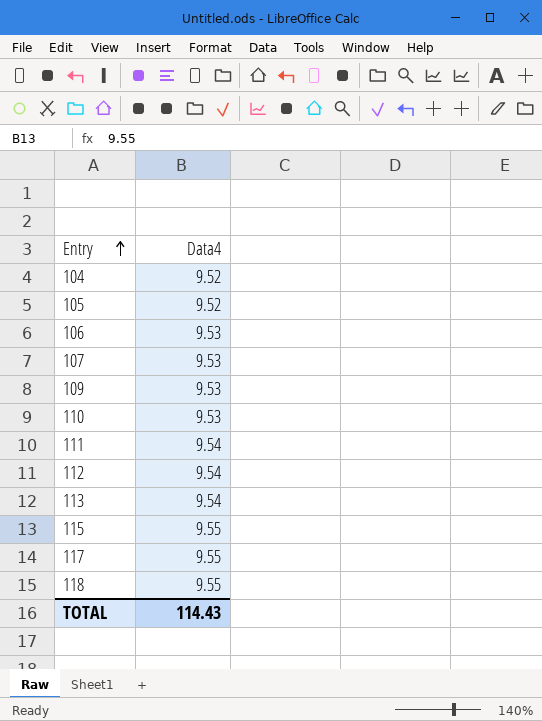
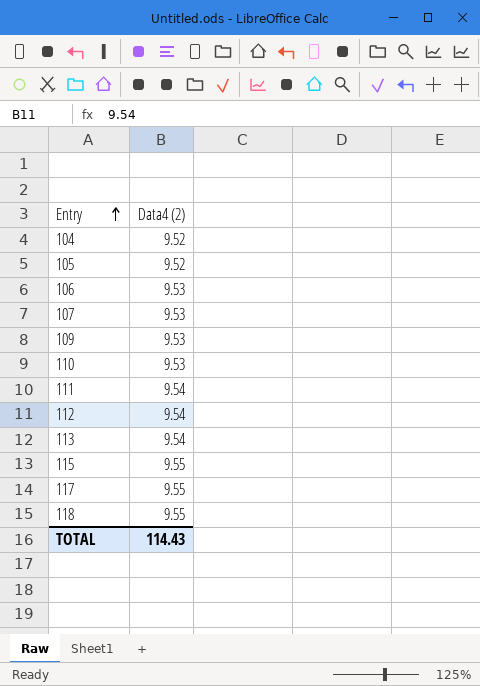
column name: Data4 -> Data4 (2)

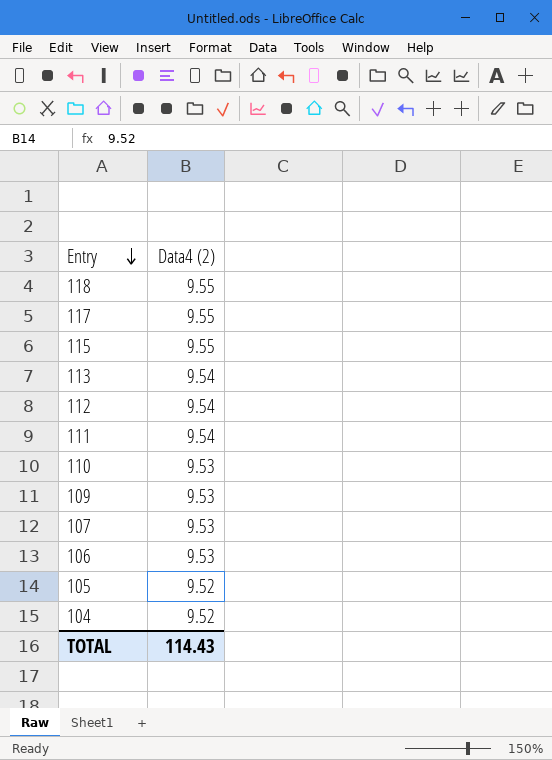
row order: Entry ascending -> Entry descending

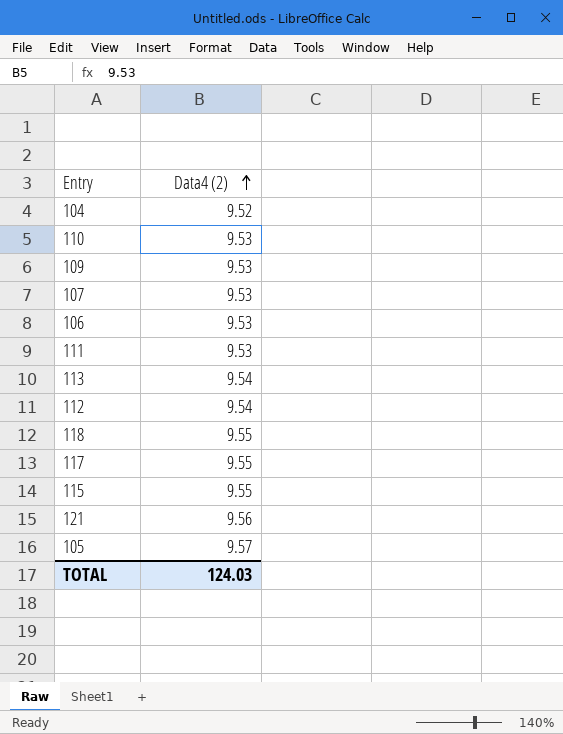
row order: Entry descending -> Data4 (2) ascending
111 | Data4 (2): 9.54 -> 9.53
row 121: none -> 9.56
105 | Data4 (2): 9.52 -> 9.57
TOTAL | Data4 (2): 114.43 -> 124.03

